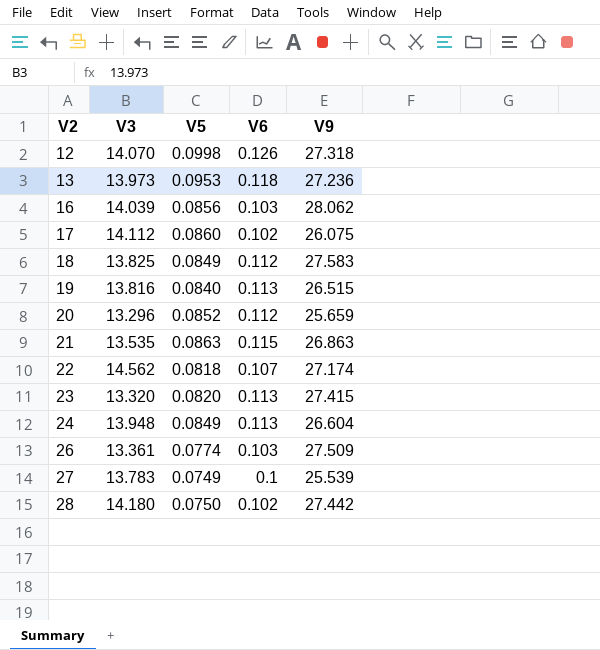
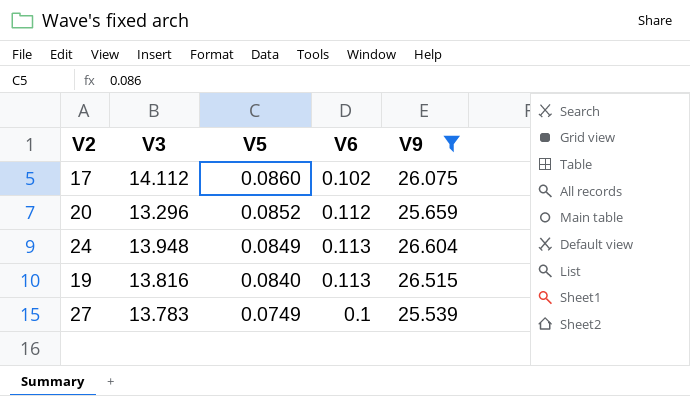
filter: none -> V9 <= 26.604
row order: V2 ascending -> V5 descending

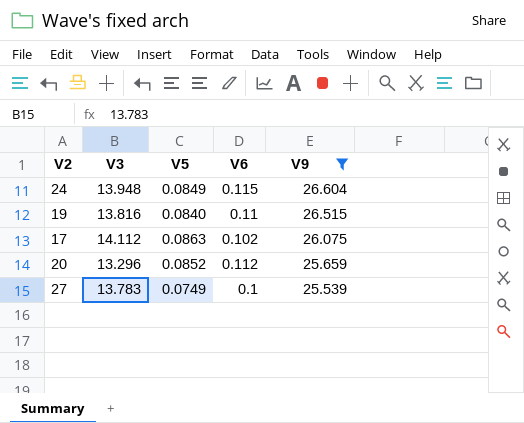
row order: V5 descending -> V9 descending
24 | V6: 0.113 -> 0.115
19 | V6: 0.113 -> 0.11
17 | V5: 0.0860 -> 0.0863

